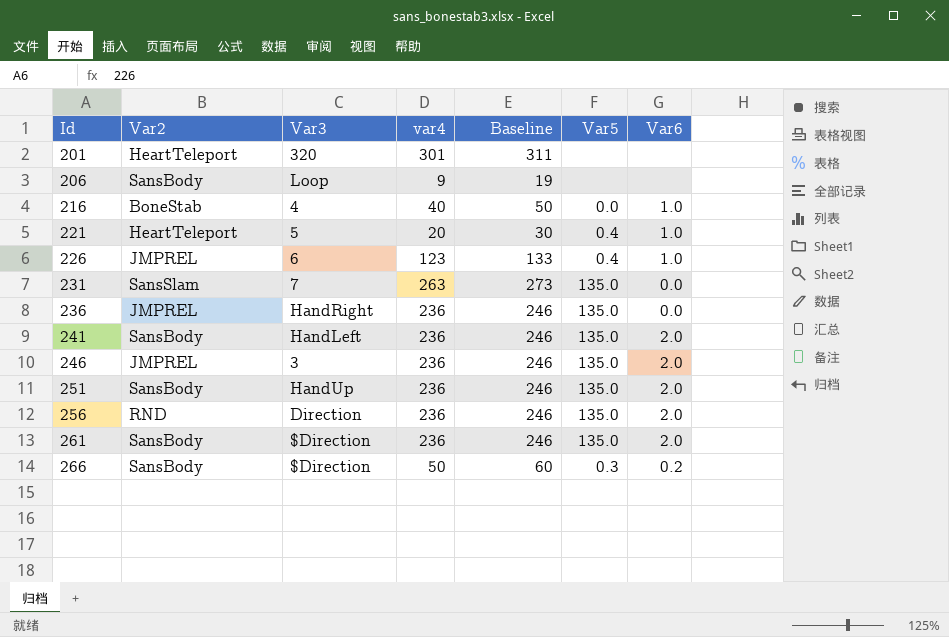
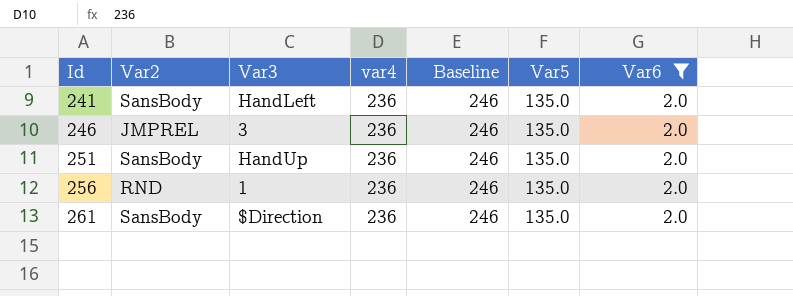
filter: none -> Var6 = 2.0
256 | Var3: Direction -> 1

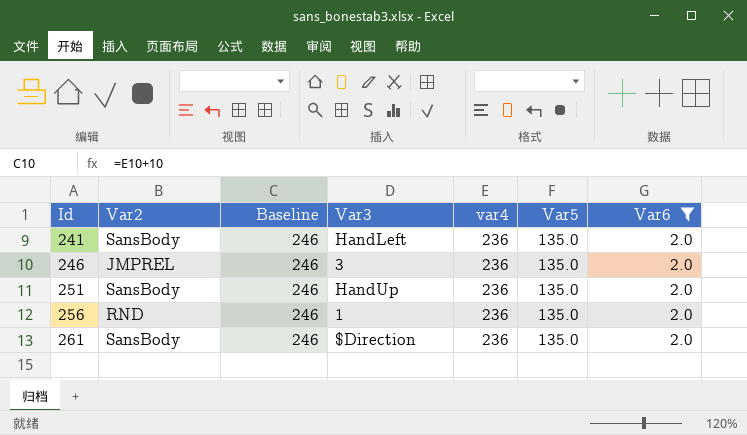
column Baseline | position: 5 -> 3

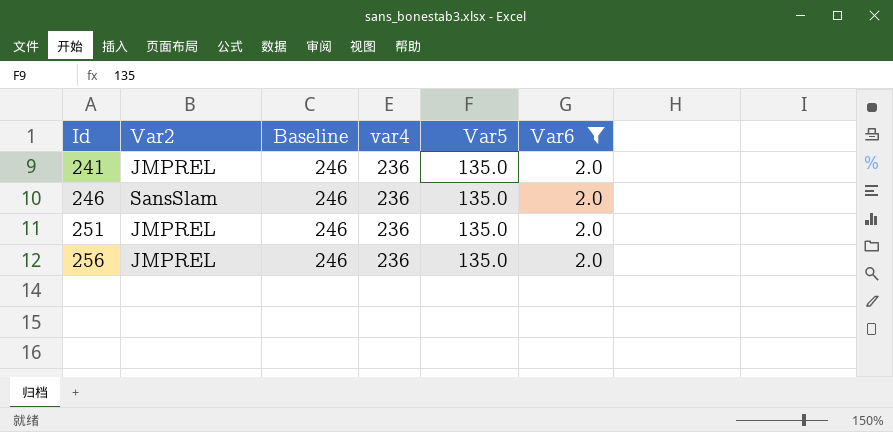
column Var3 | position: 4 -> none
row 261: SansBody | 246 | $Direction | 236 | 135.0 | 2.0 -> none
241 | Var2: SansBody -> JMPREL
246 | Var2: JMPREL -> SansSlam
251 | Var2: SansBody -> JMPREL
256 | Var2: RND -> JMPREL

